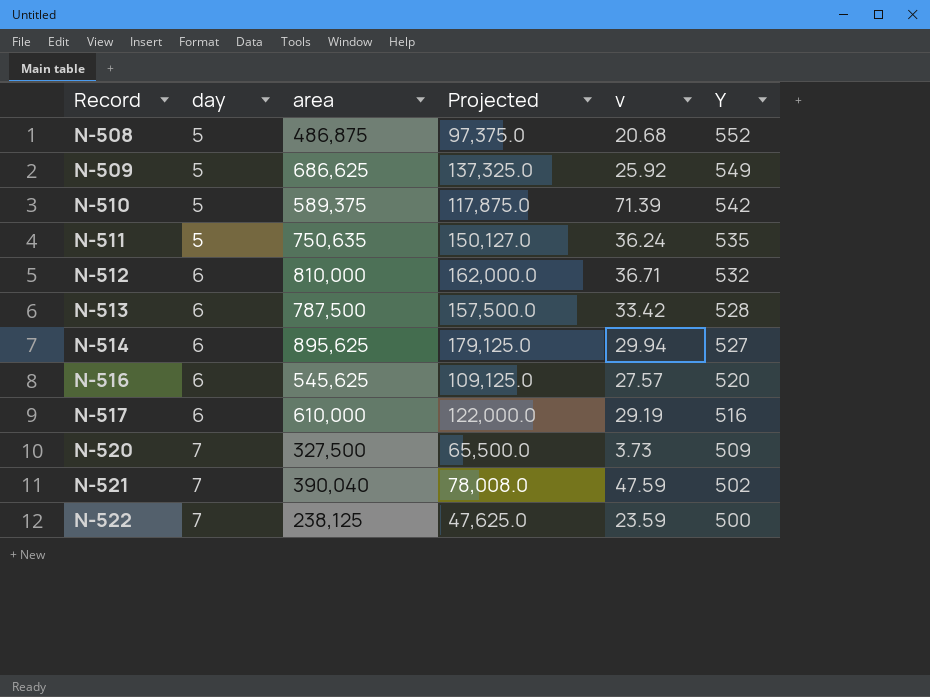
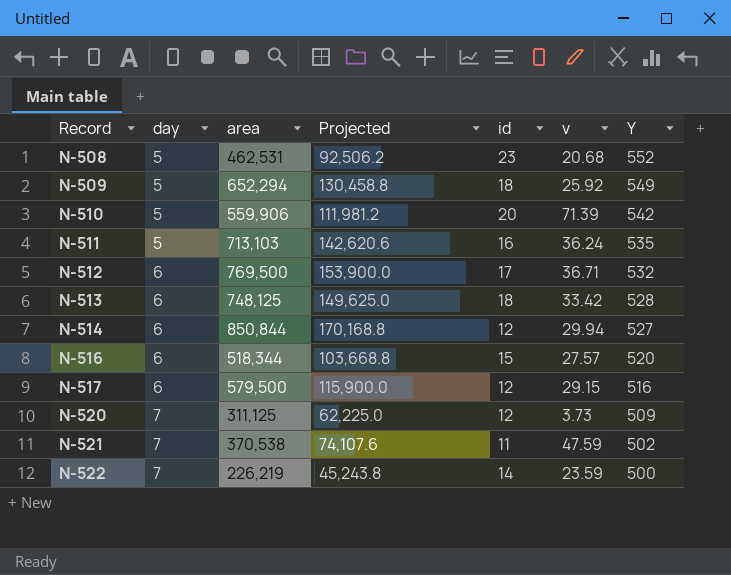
column id | position: none -> 5
N-508 | area: 486,875 -> 462,531
N-508 | Projected: 97,375.0 -> 92,506.2
N-509 | area: 686,625 -> 652,294
N-509 | Projected: 137,325.0 -> 130,458.8
N-510 | area: 589,375 -> 559,906
N-510 | Projected: 117,875.0 -> 111,981.2
N-511 | area: 750,635 -> 713,103
N-511 | Projected: 150,127.0 -> 142,620.6
N-512 | area: 810,000 -> 769,500
N-512 | Projected: 162,000.0 -> 153,900.0
N-513 | area: 787,500 -> 748,125
N-513 | Projected: 157,500.0 -> 149,625.0
N-514 | area: 895,625 -> 850,844
N-514 | Projected: 179,125.0 -> 170,168.8
N-516 | area: 545,625 -> 518,344
N-516 | Projected: 109,125.0 -> 103,668.8
N-517 | area: 610,000 -> 579,500
N-517 | Projected: 122,000.0 -> 115,900.0
N-517 | v: 29.19 -> 29.15
N-520 | area: 327,500 -> 311,125
N-520 | Projected: 65,500.0 -> 62,225.0
N-521 | area: 390,040 -> 370,538
N-521 | Projected: 78,008.0 -> 74,107.6
N-522 | area: 238,125 -> 226,219
N-522 | Projected: 47,625.0 -> 45,243.8

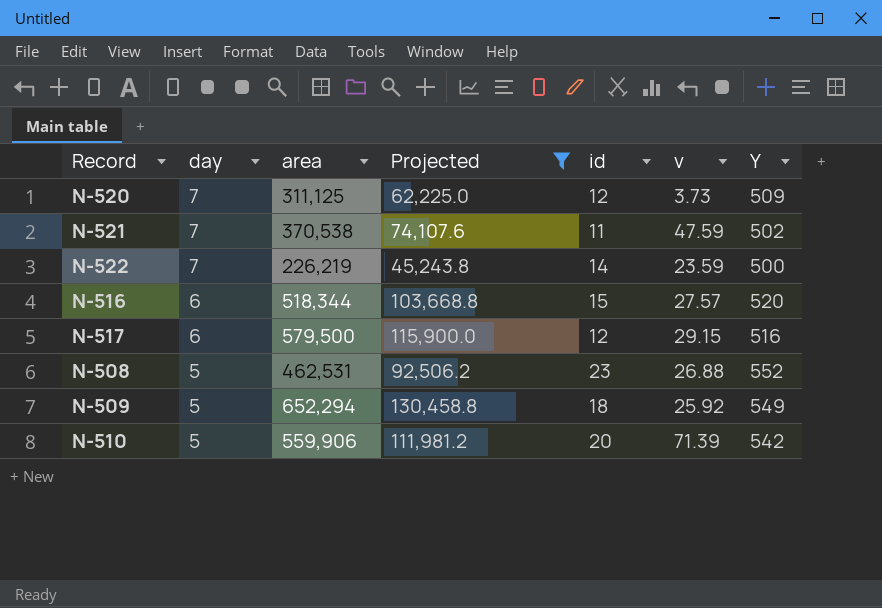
filter: none -> Projected <= 130,458.8
row order: Record ascending -> day descending
N-508 | v: 20.68 -> 26.88

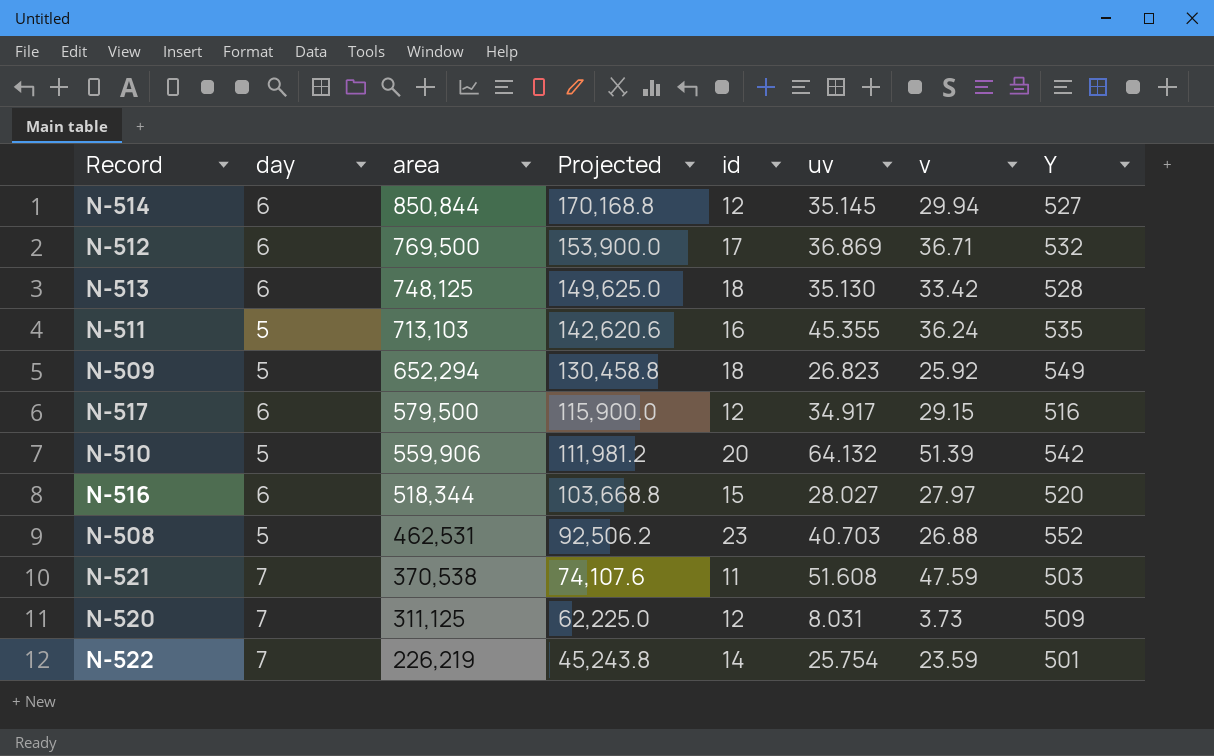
filter: Projected <= 130,458.8 -> none
row order: day descending -> area descending
column uv | position: none -> 6
N-510 | v: 71.39 -> 51.39
N-516 | v: 27.57 -> 27.97
N-521 | Y: 502 -> 503
N-522 | Y: 500 -> 501

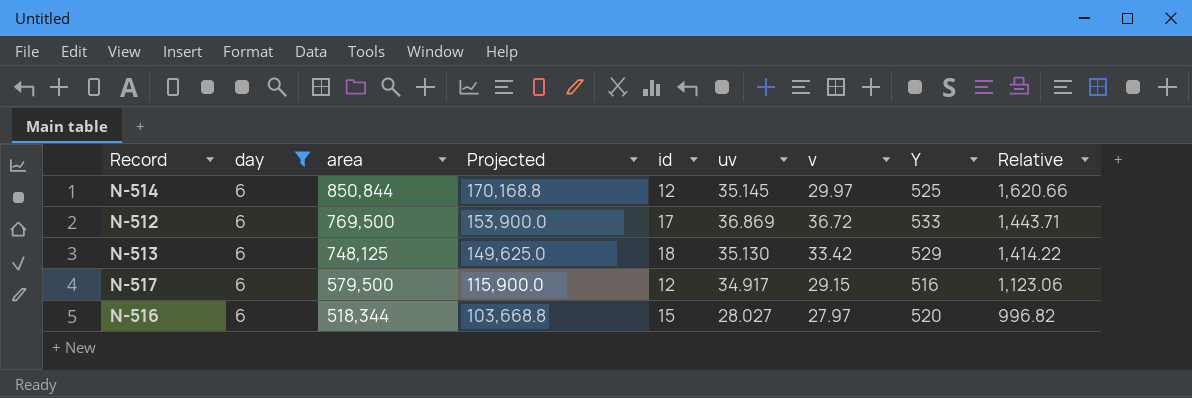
filter: none -> day = 6
column Relative | formula: none -> [area] / [Y]
N-514 | v: 29.94 -> 29.97
N-514 | Y: 527 -> 525
N-512 | v: 36.71 -> 36.72
N-512 | Y: 532 -> 533
N-513 | Y: 528 -> 529

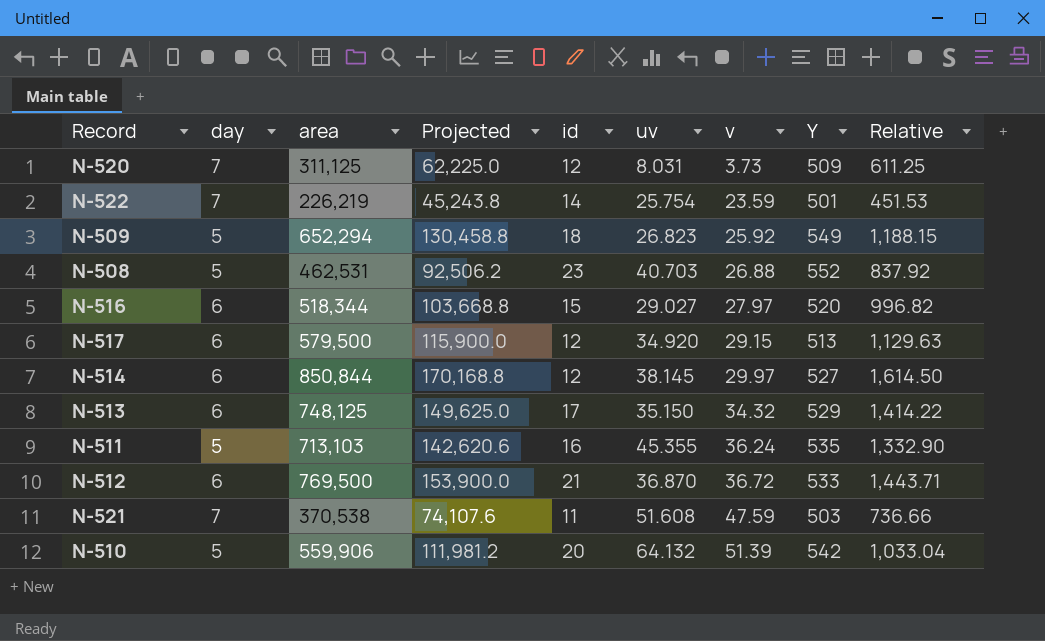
filter: day = 6 -> none
row order: area descending -> v ascending
N-516 | uv: 28.027 -> 29.027
N-517 | uv: 34.917 -> 34.920
N-517 | Y: 516 -> 513
N-517 | Relative: 1,123.06 -> 1,129.63
N-514 | uv: 35.145 -> 38.145
N-514 | Y: 525 -> 527
N-514 | Relative: 1,620.66 -> 1,614.50
N-513 | id: 18 -> 17
N-513 | uv: 35.130 -> 35.150
N-513 | v: 33.42 -> 34.32
N-512 | id: 17 -> 21
N-512 | uv: 36.869 -> 36.870

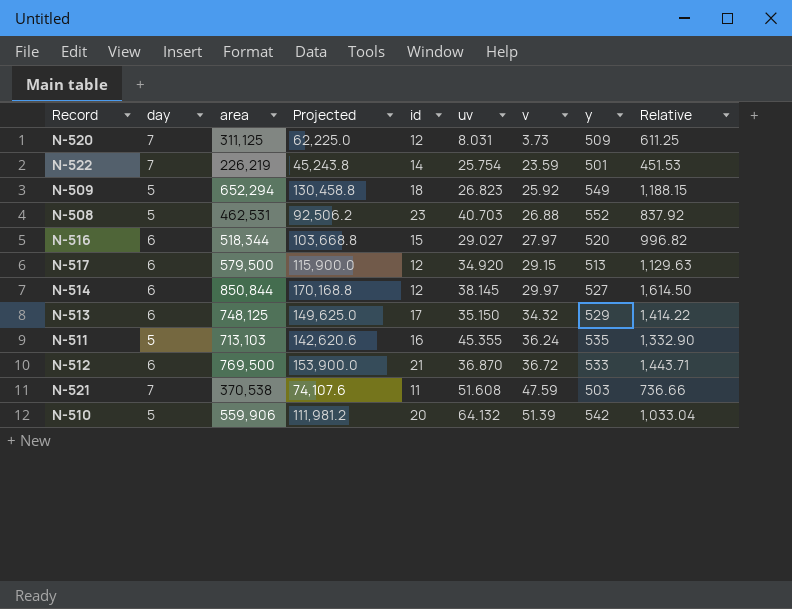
column name: Y -> y

